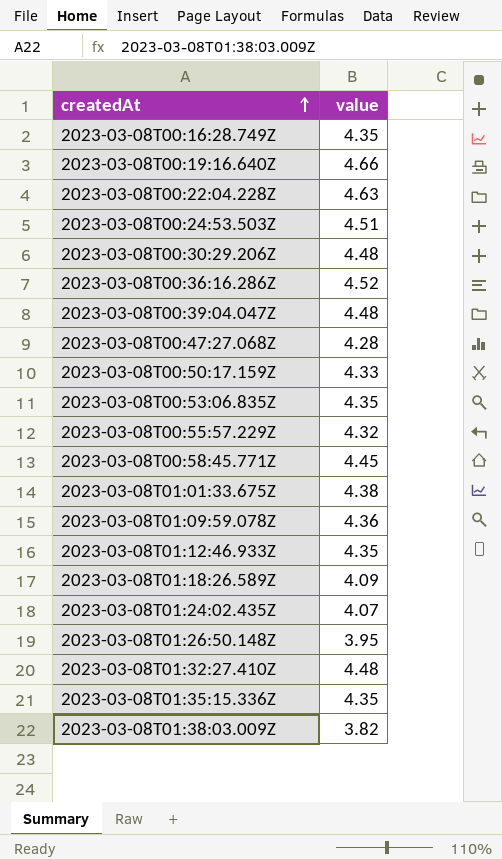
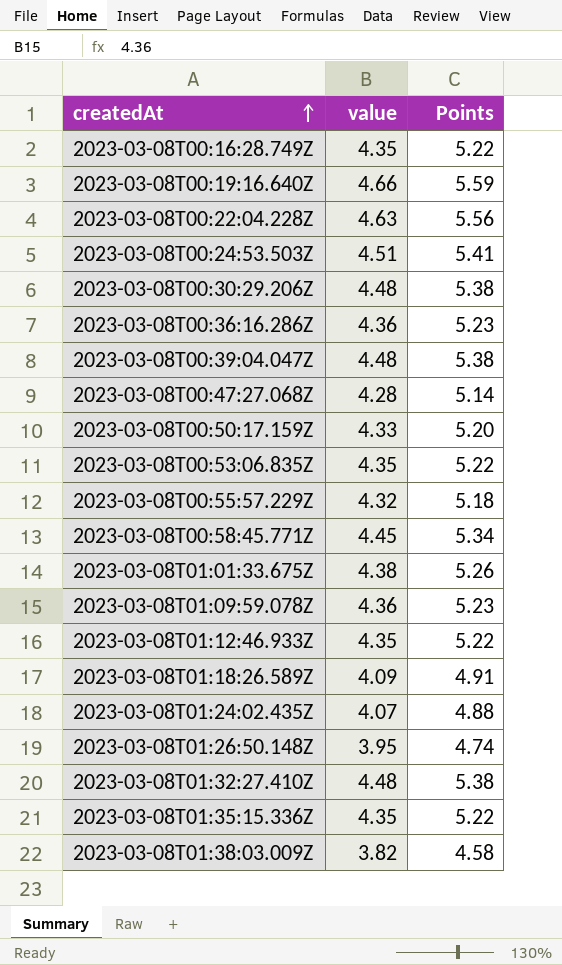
column Points | formula: none -> [value] * 1.2
2023-03-08T00:36:16.286Z | value: 4.52 -> 4.36

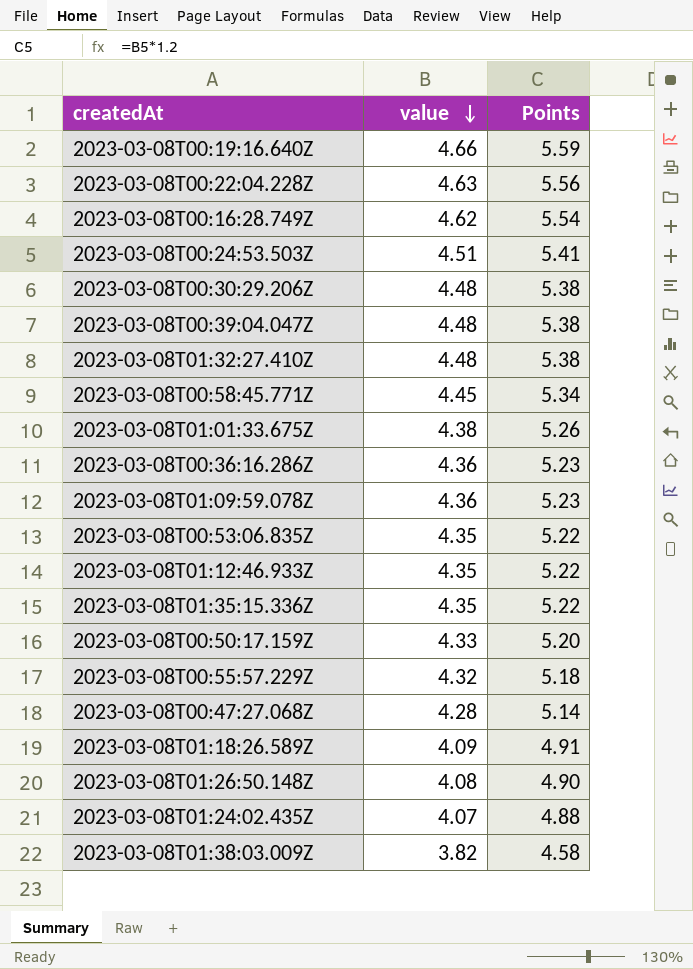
row order: createdAt ascending -> value descending
2023-03-08T00:16:28.749Z | value: 4.35 -> 4.62
2023-03-08T00:16:28.749Z | Points: 5.22 -> 5.54
2023-03-08T01:26:50.148Z | value: 3.95 -> 4.08
2023-03-08T01:26:50.148Z | Points: 4.74 -> 4.90

